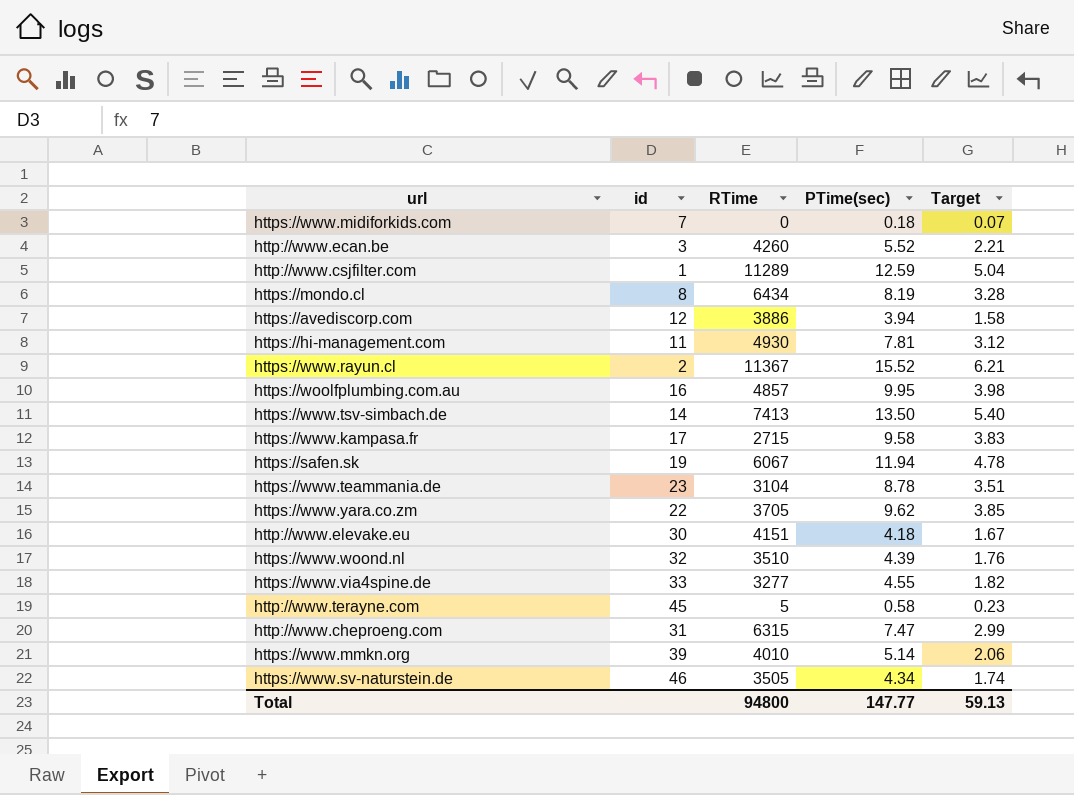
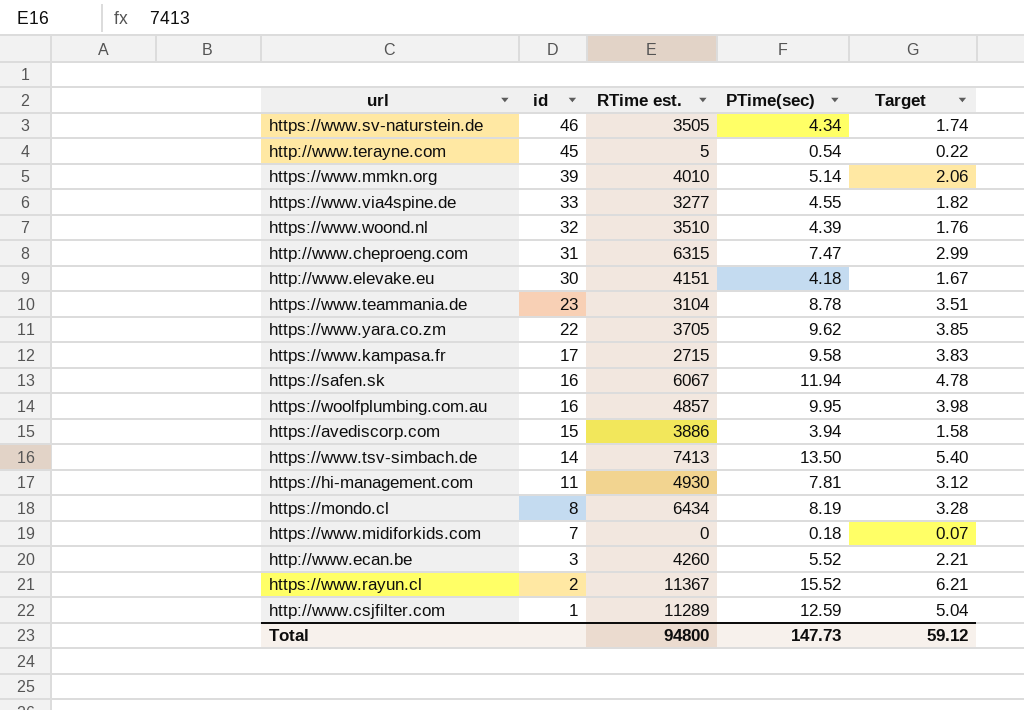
row order: none -> id descending
column name: RTime -> RTime est.
http://www.terayne.com | PTime(sec): 0.58 -> 0.54
http://www.terayne.com | Target: 0.23 -> 0.22
https://safen.sk | id: 19 -> 16
https://avediscorp.com | id: 12 -> 15
Total | PTime(sec): 147.77 -> 147.73
Total | Target: 59.13 -> 59.12

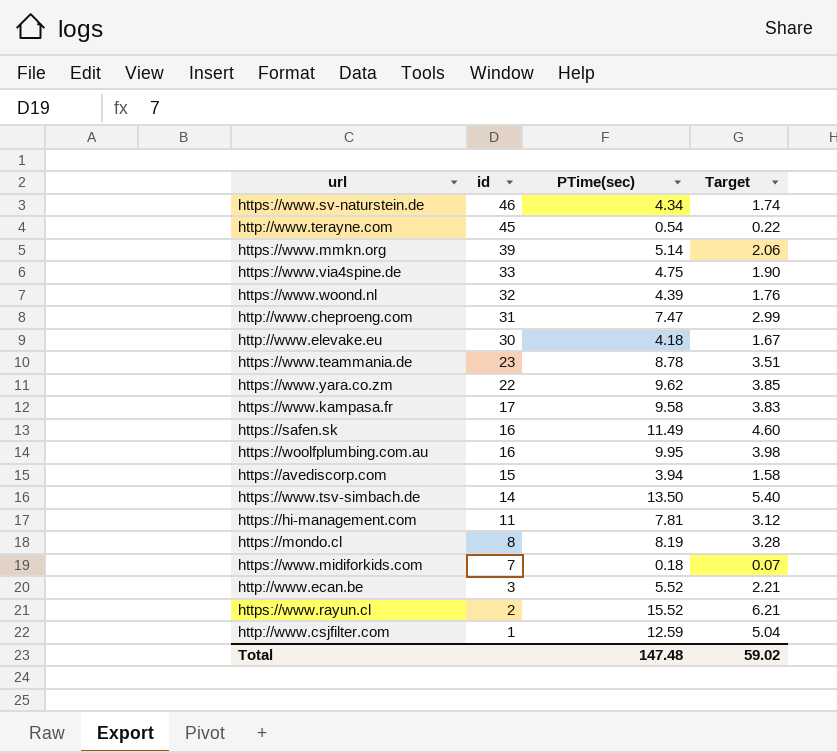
column RTime est. | position: 3 -> none
https://www.via4spine.de | PTime(sec): 4.55 -> 4.75
https://www.via4spine.de | Target: 1.82 -> 1.90
https://safen.sk | PTime(sec): 11.94 -> 11.49
https://safen.sk | Target: 4.78 -> 4.60
Total | PTime(sec): 147.73 -> 147.48
Total | Target: 59.12 -> 59.02

